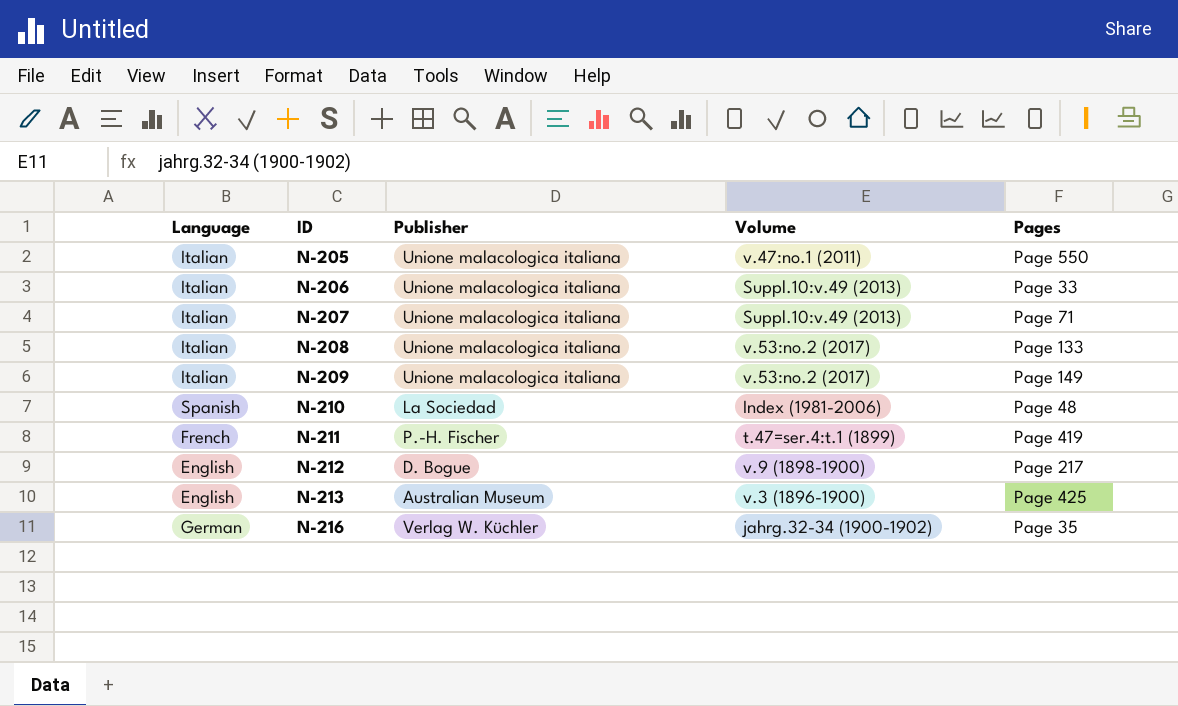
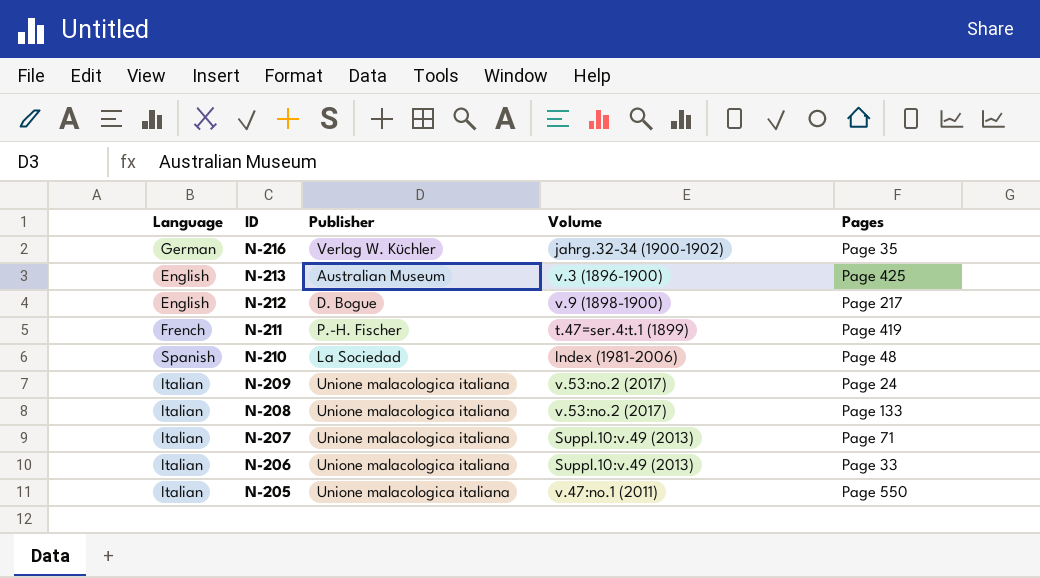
row order: ID ascending -> ID descending
N-209 | Pages: Page 149 -> Page 24

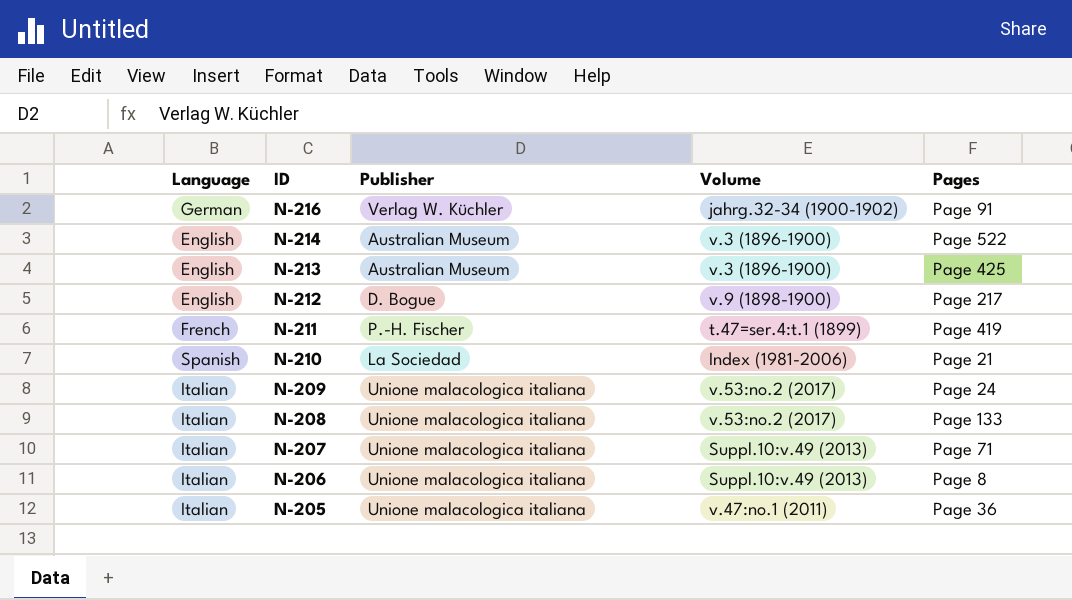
N-216 | Pages: Page 35 -> Page 91
row N-214: none -> English | Australian Museum | v.3 (1896-1900) | Page 522
N-210 | Pages: Page 48 -> Page 21
N-206 | Pages: Page 33 -> Page 8
N-205 | Pages: Page 550 -> Page 36

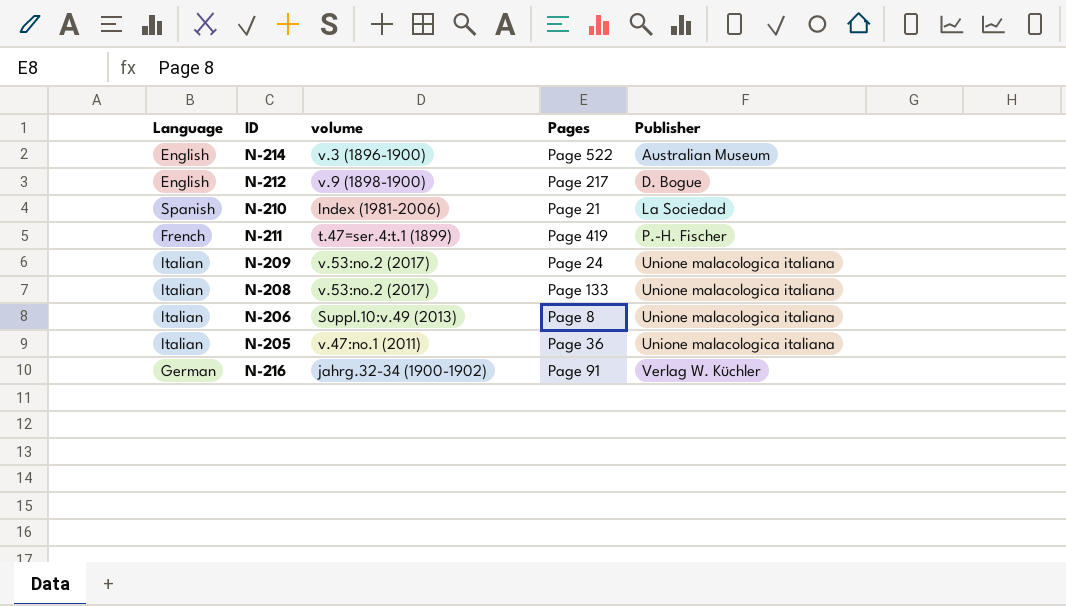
row order: ID descending -> Publisher ascending
column name: Volume -> volume
column Publisher | position: 3 -> 5
row N-213: English | Australian Museum | v.3 (1896-1900) | Page 425 -> none
row N-207: Italian | Unione malacologica italiana | Suppl.10:v.49 (2013) | Page 71 -> none

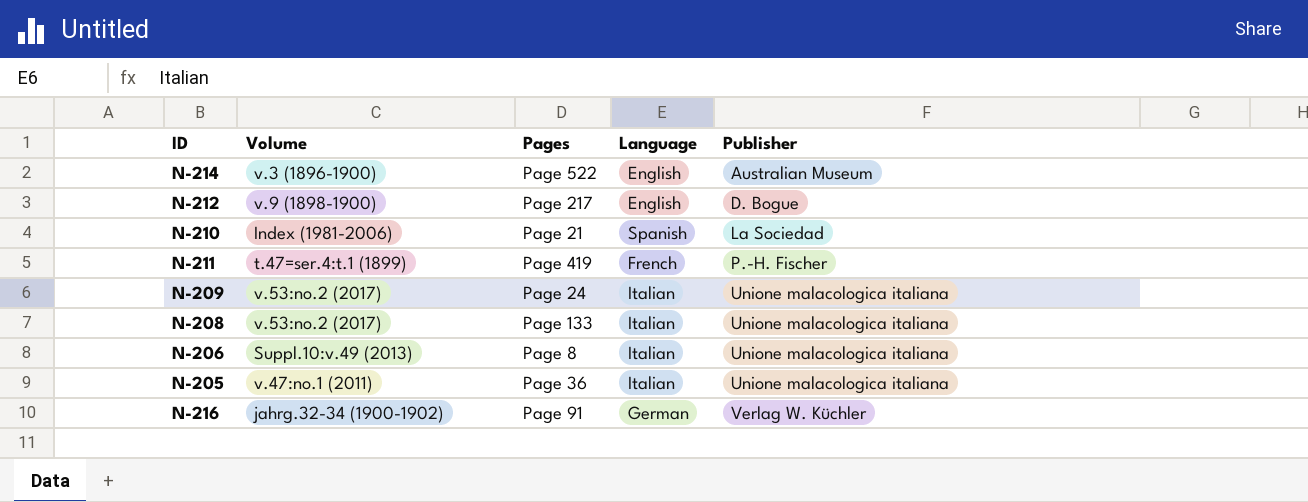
column name: volume -> Volume
column Language | position: 1 -> 4

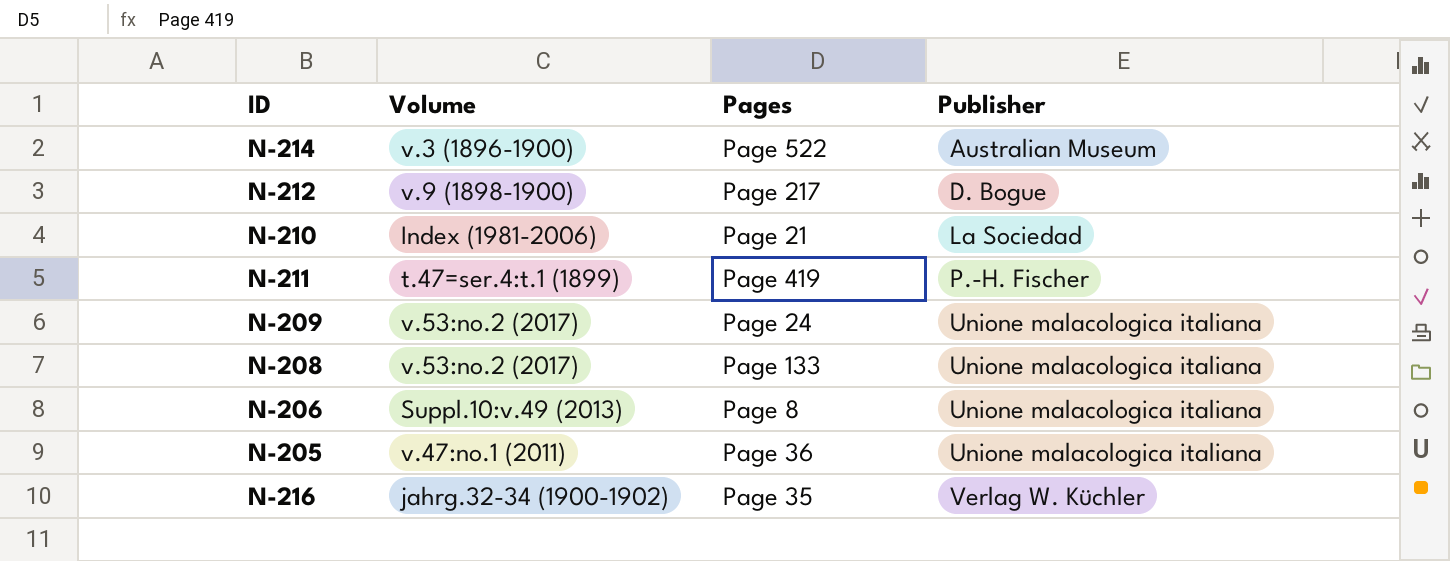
column Language | position: 4 -> none
N-216 | Pages: Page 91 -> Page 35

